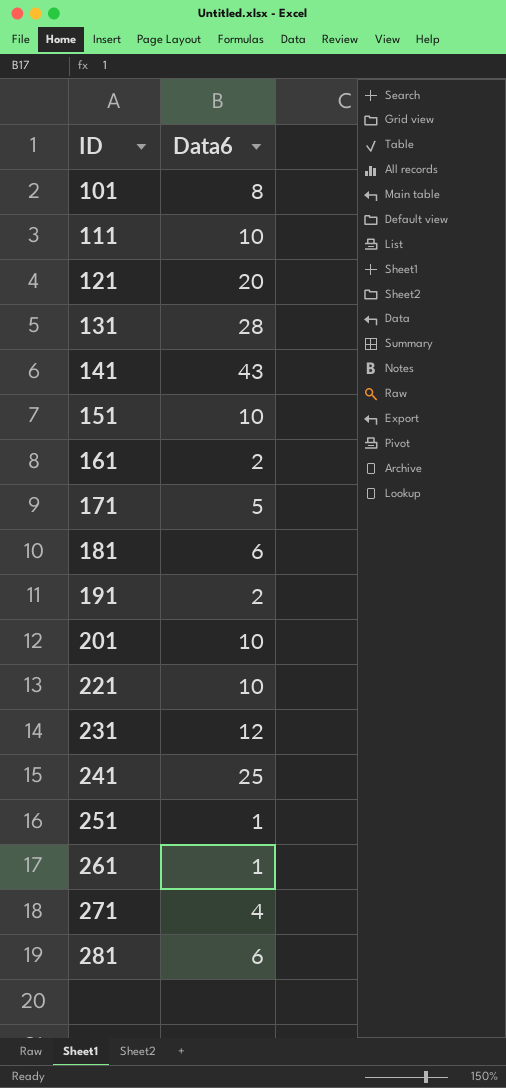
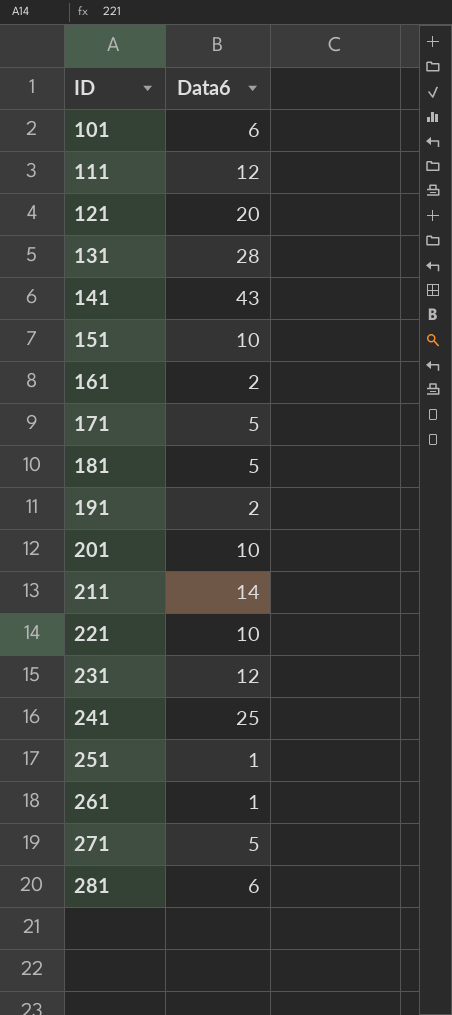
101 | Data6: 8 -> 6
111 | Data6: 10 -> 12
181 | Data6: 6 -> 5
row 211: none -> 14
271 | Data6: 4 -> 5

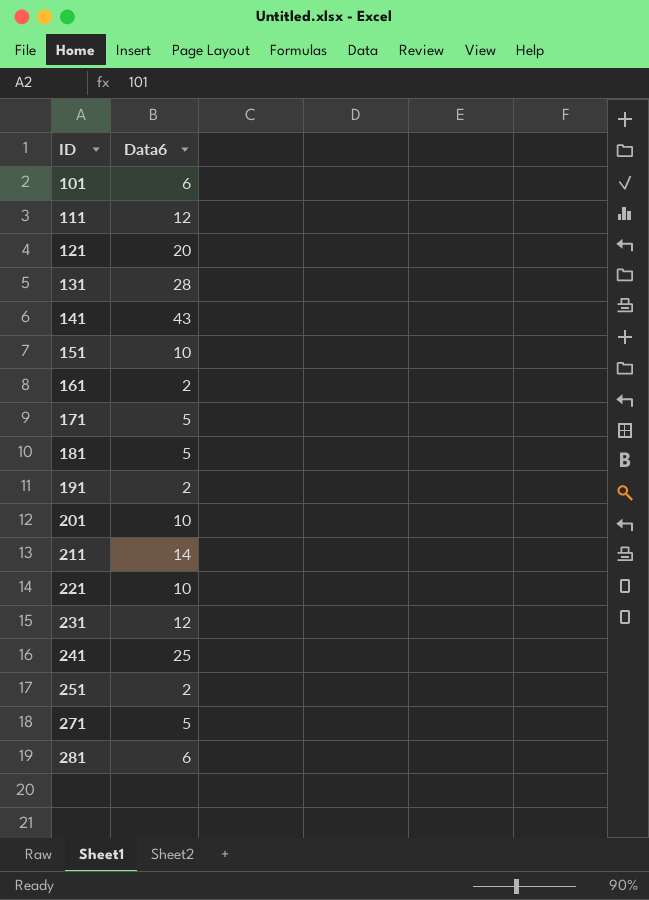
row 261: 1 -> none
251 | Data6: 1 -> 2

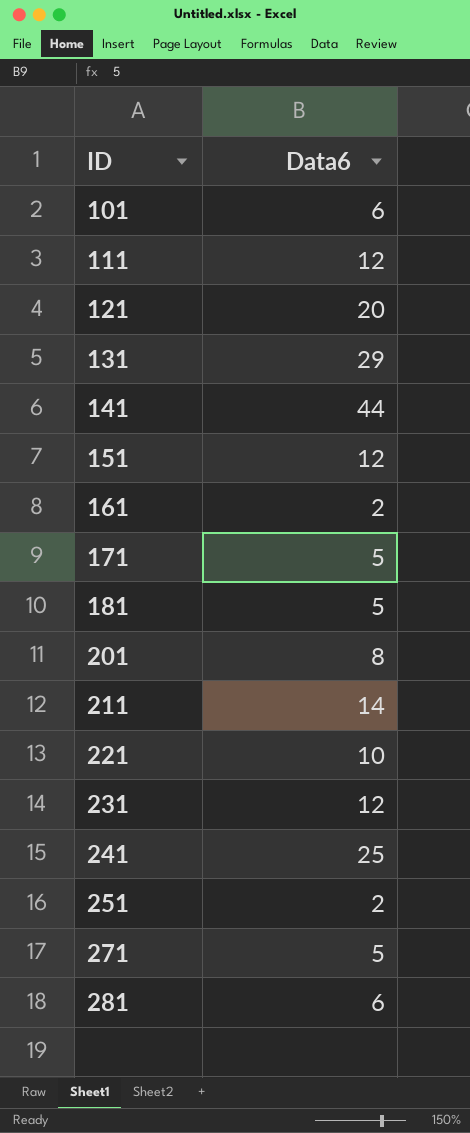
row 191: 2 -> none
131 | Data6: 28 -> 29
141 | Data6: 43 -> 44
151 | Data6: 10 -> 12
201 | Data6: 10 -> 8

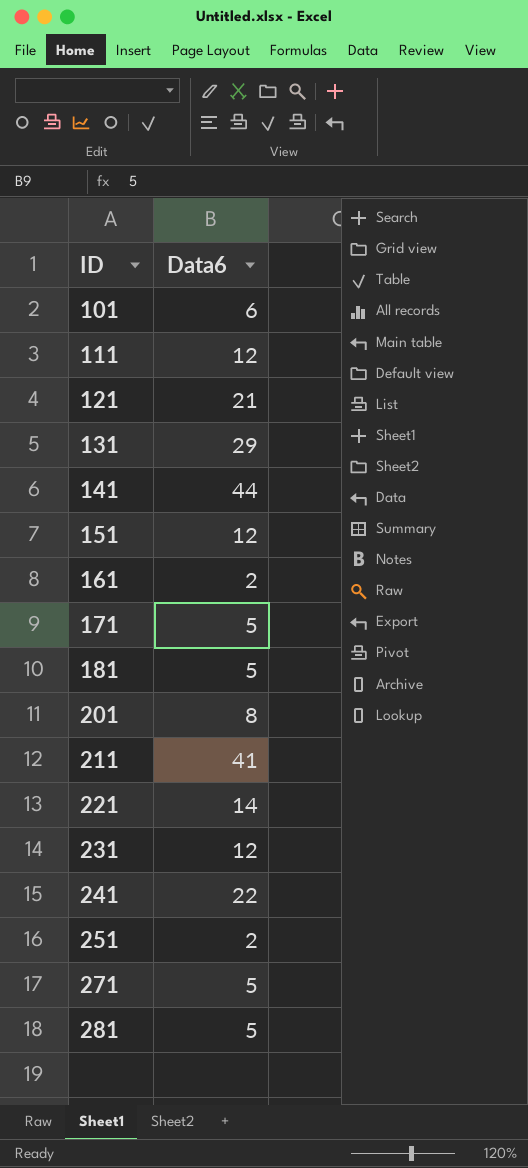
121 | Data6: 20 -> 21
211 | Data6: 14 -> 41
221 | Data6: 10 -> 14
241 | Data6: 25 -> 22
281 | Data6: 6 -> 5

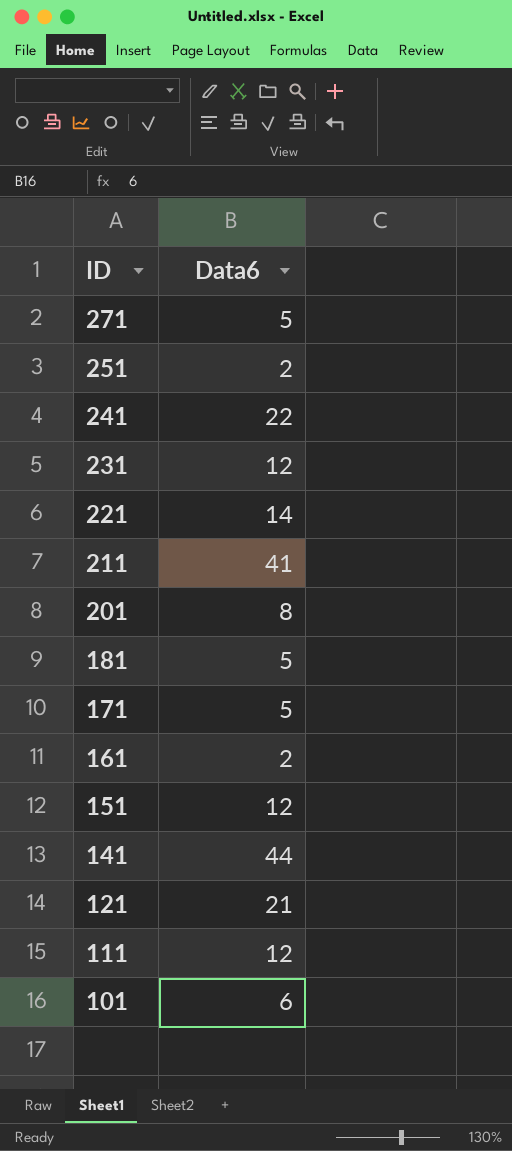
row order: ID ascending -> ID descending
row 131: 29 -> none
row 281: 5 -> none

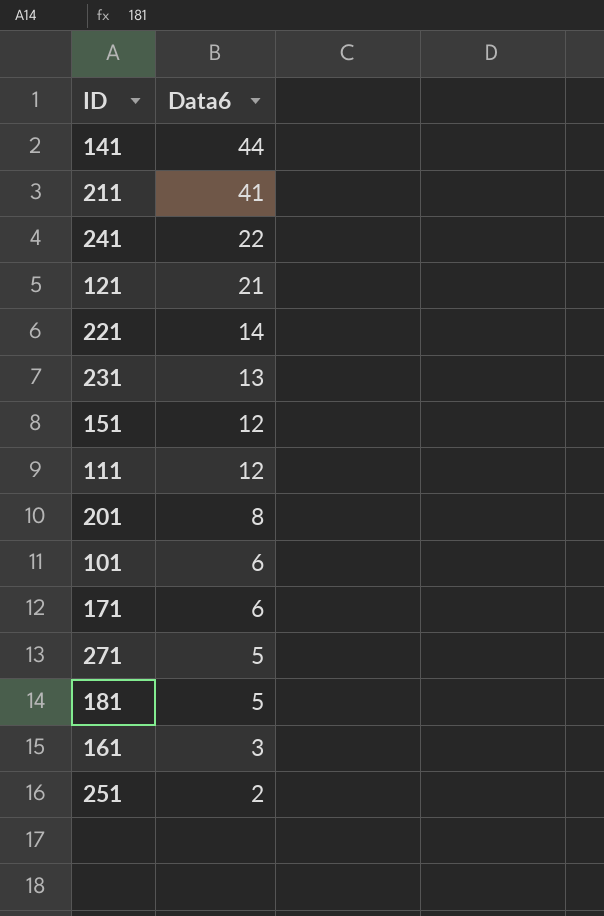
row order: ID descending -> Data6 descending
231 | Data6: 12 -> 13
171 | Data6: 5 -> 6
161 | Data6: 2 -> 3

